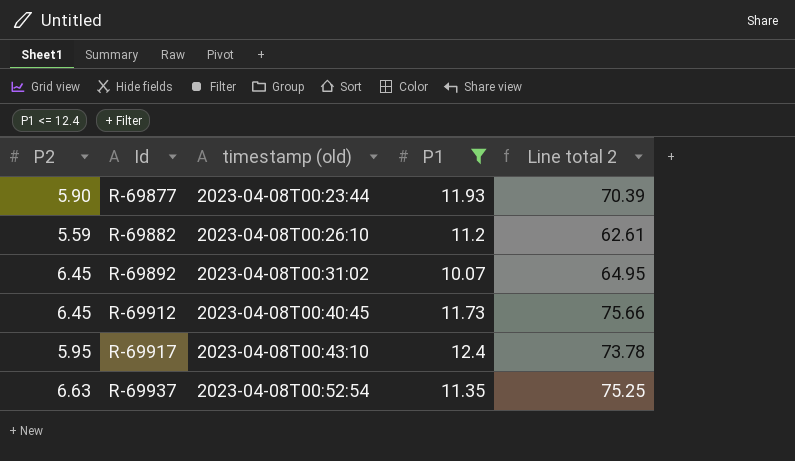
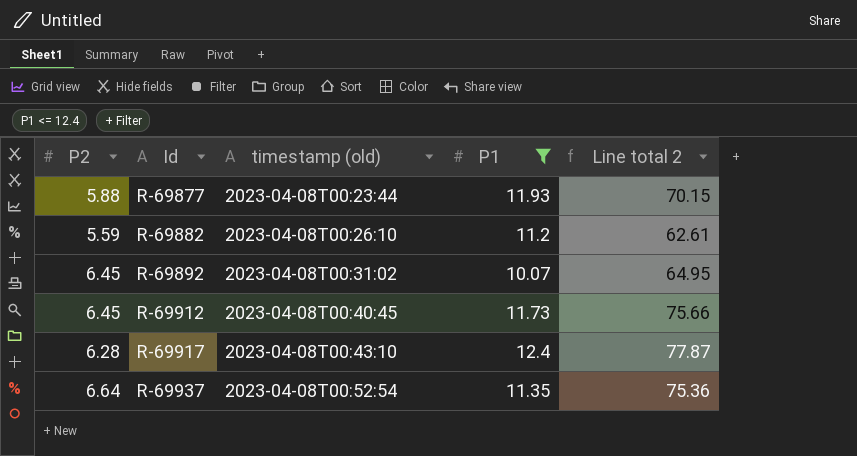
R-69877 | P2: 5.90 -> 5.88
R-69877 | Line total 2: 70.39 -> 70.15
R-69917 | P2: 5.95 -> 6.28
R-69917 | Line total 2: 73.78 -> 77.87
R-69937 | P2: 6.63 -> 6.64
R-69937 | Line total 2: 75.25 -> 75.36

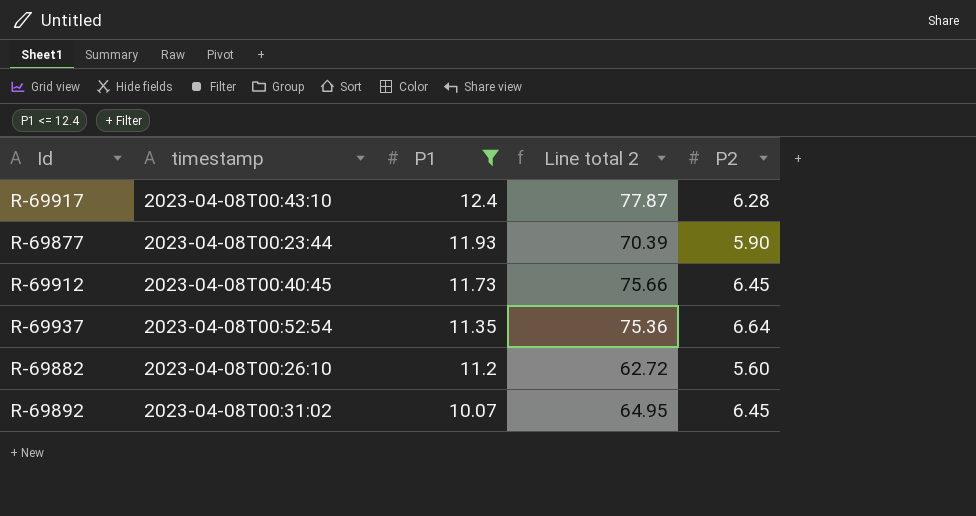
row order: Id ascending -> P1 descending
column name: timestamp (old) -> timestamp
column P2 | position: 1 -> 5
R-69877 | Line total 2: 70.15 -> 70.39
R-69877 | P2: 5.88 -> 5.90
R-69882 | Line total 2: 62.61 -> 62.72
R-69882 | P2: 5.59 -> 5.60

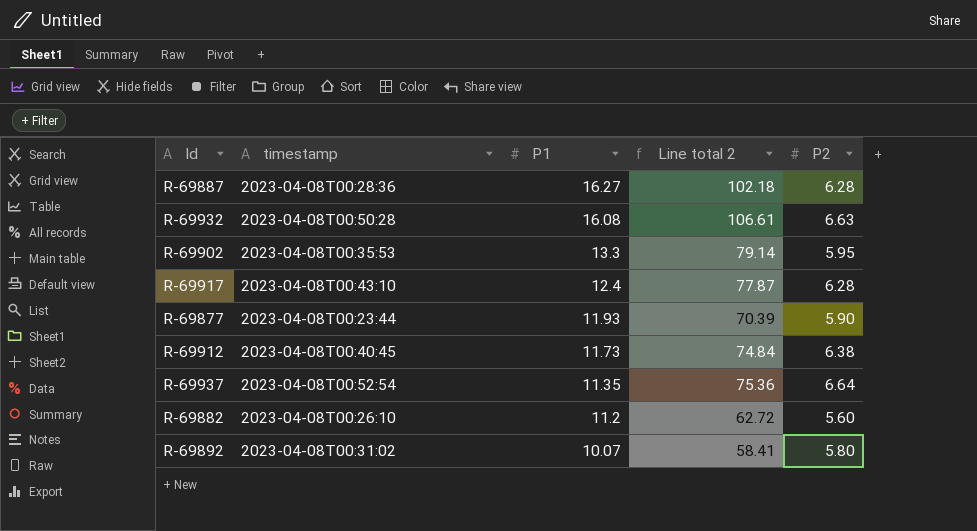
filter: P1 <= 12.4 -> none
R-69912 | Line total 2: 75.66 -> 74.84
R-69912 | P2: 6.45 -> 6.38
R-69892 | Line total 2: 64.95 -> 58.41
R-69892 | P2: 6.45 -> 5.80

